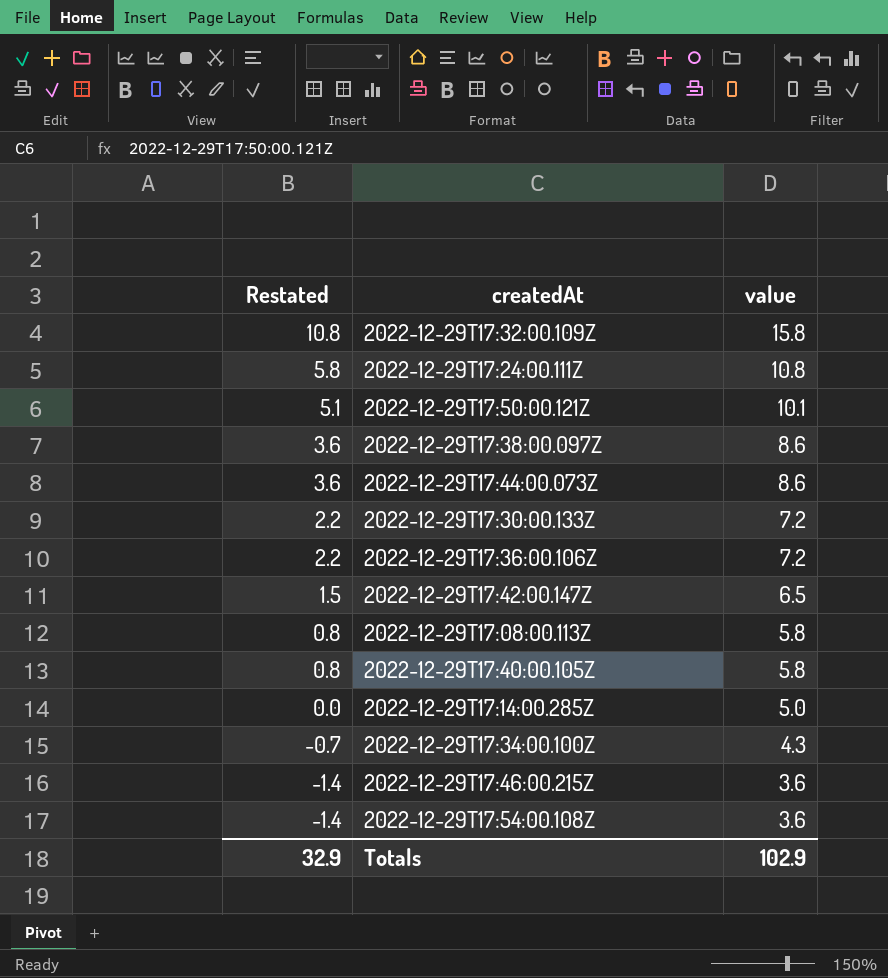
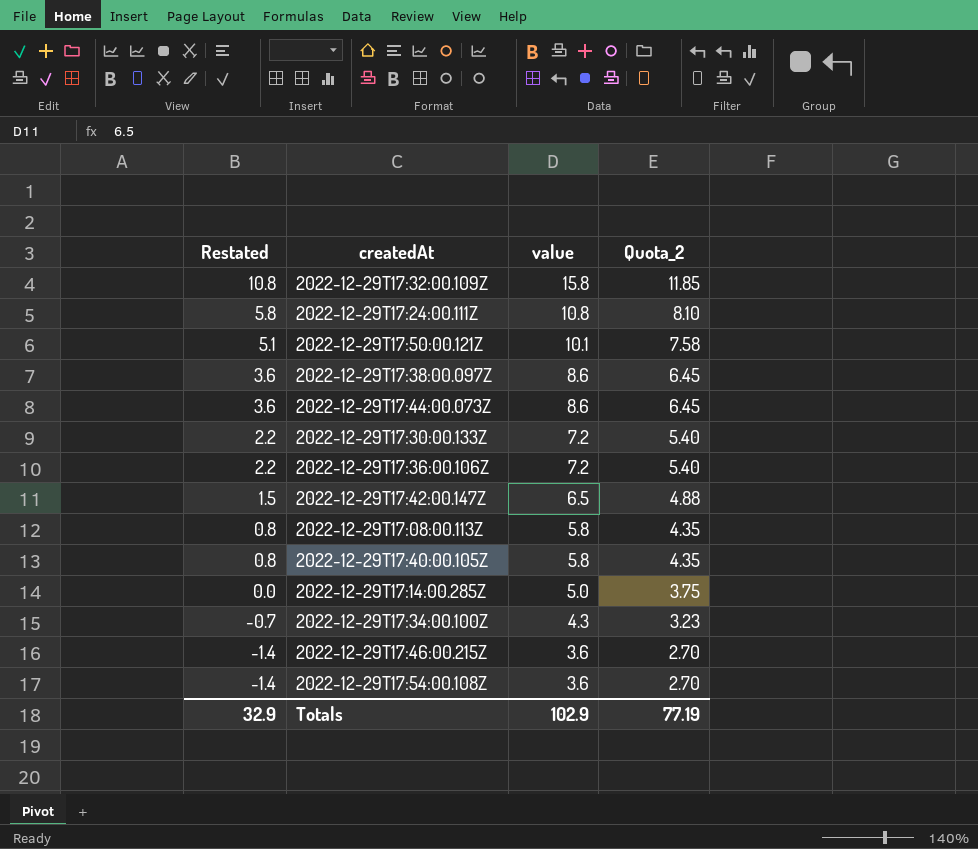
column Quota_2 | formula: none -> [value] * 0.75

